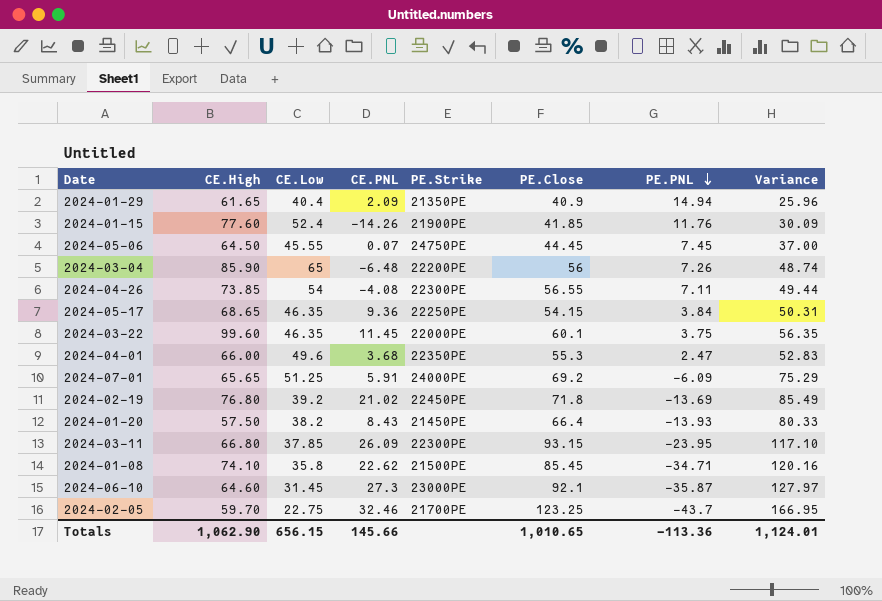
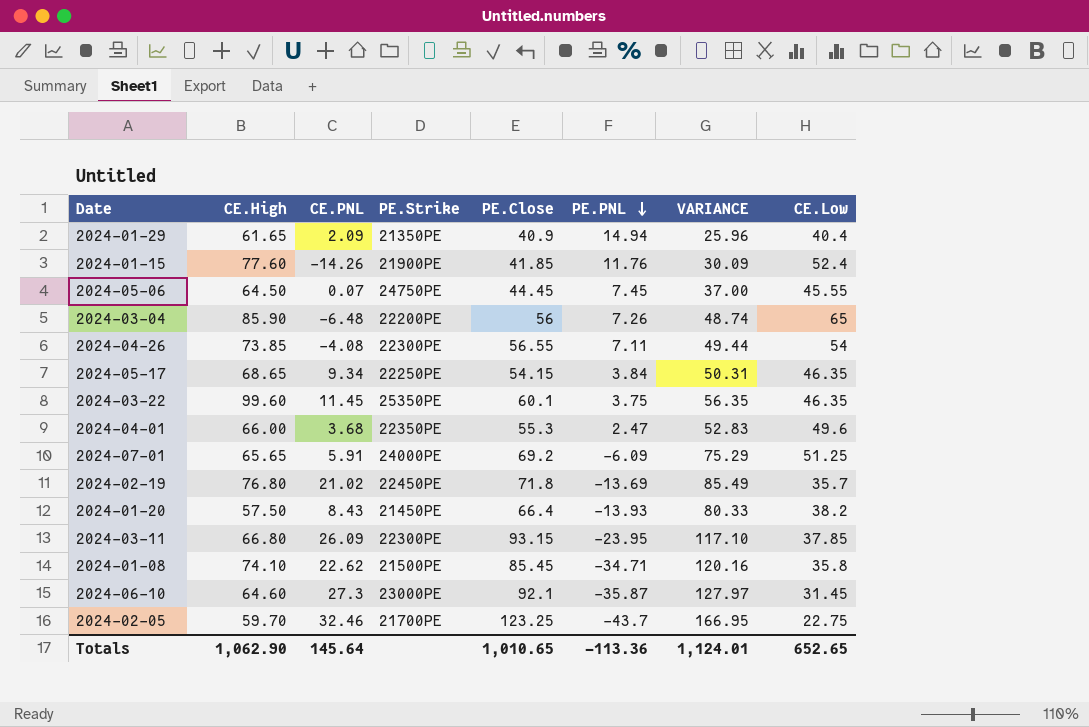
column name: Variance -> VARIANCE
column CE.Low | position: 3 -> 8
2024-05-17 | CE.PNL: 9.36 -> 9.34
2024-03-22 | PE.Strike: 22000PE -> 25350PE
2024-02-19 | CE.Low: 39.2 -> 35.7
Totals | CE.PNL: 145.66 -> 145.64
Totals | CE.Low: 656.15 -> 652.65

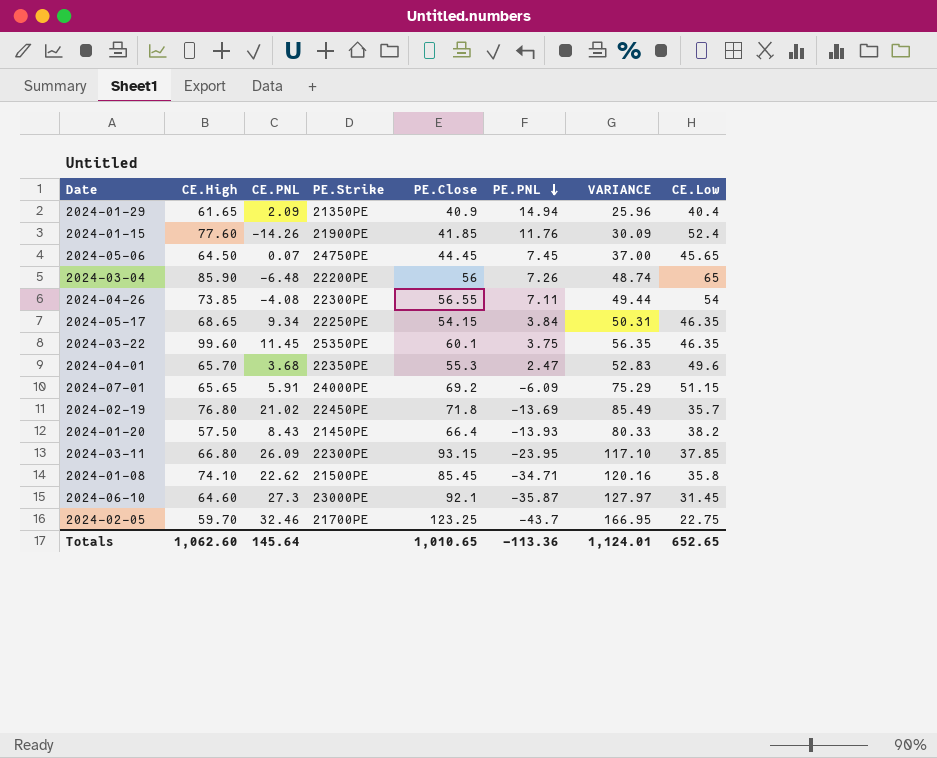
2024-05-06 | CE.Low: 45.55 -> 45.65
2024-04-01 | CE.High: 66.00 -> 65.70
2024-07-01 | CE.Low: 51.25 -> 51.15
Totals | CE.High: 1,062.90 -> 1,062.60

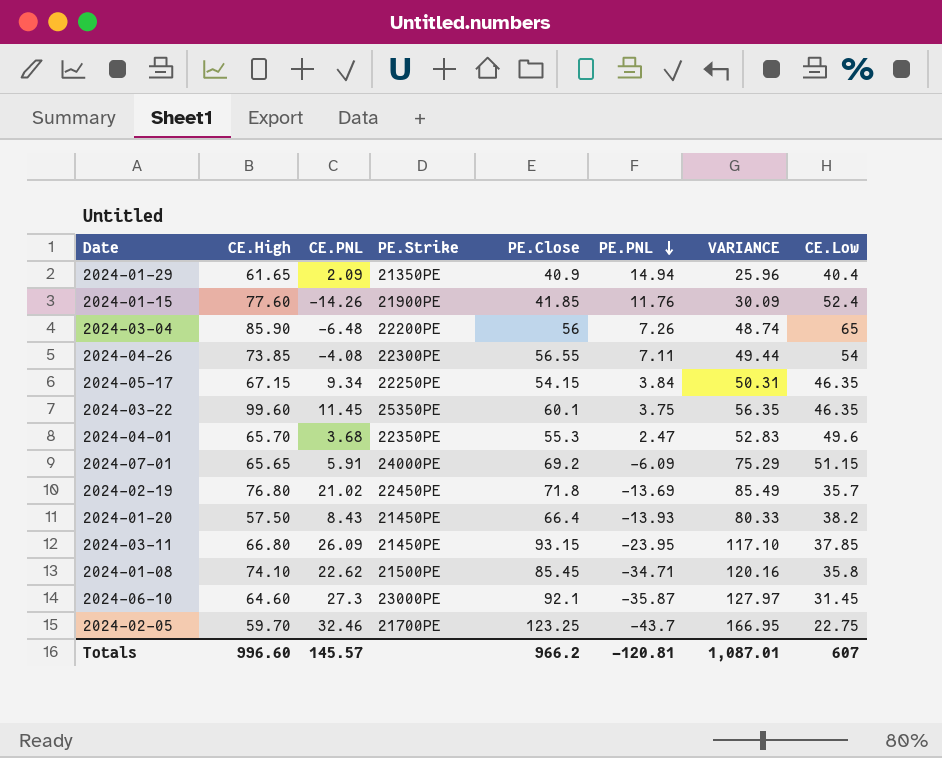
row 2024-05-06: 64.50 | 0.07 | 24750PE | 44.45 | 7.45 | 37.00 | 45.65 -> none
2024-05-17 | CE.High: 68.65 -> 67.15
2024-03-11 | PE.Strike: 22300PE -> 21450PE
Totals | CE.High: 1,062.60 -> 996.60
Totals | CE.PNL: 145.64 -> 145.57
Totals | PE.Close: 1,010.65 -> 966.2
Totals | PE.PNL: -113.36 -> -120.81
Totals | VARIANCE: 1,124.01 -> 1,087.01
Totals | CE.Low: 652.65 -> 607

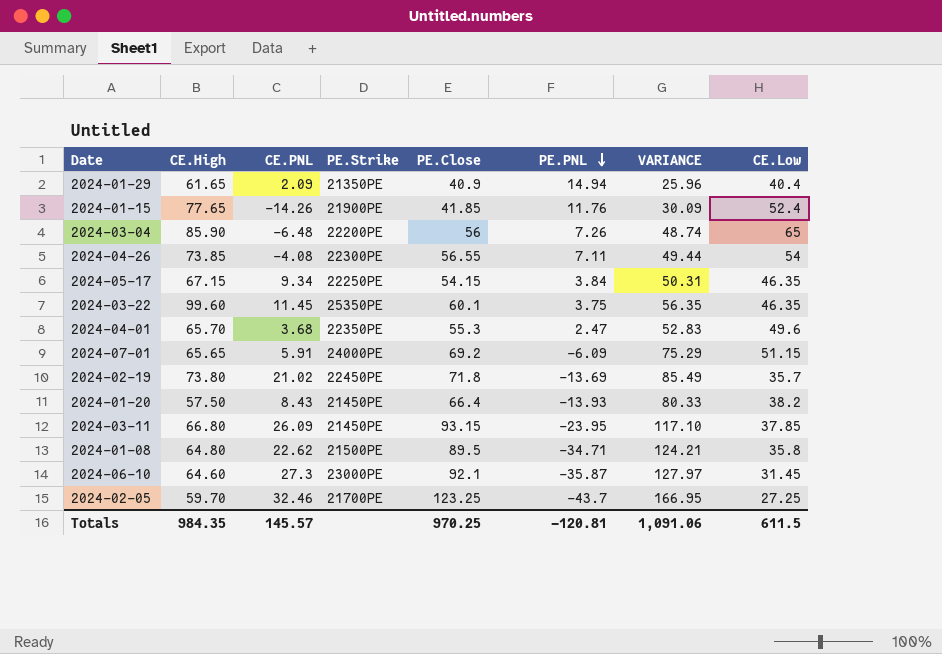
2024-01-15 | CE.High: 77.60 -> 77.65
2024-02-19 | CE.High: 76.80 -> 73.80
2024-01-08 | CE.High: 74.10 -> 64.80
2024-01-08 | PE.Close: 85.45 -> 89.5
2024-01-08 | VARIANCE: 120.16 -> 124.21
2024-02-05 | CE.Low: 22.75 -> 27.25
Totals | CE.High: 996.60 -> 984.35
Totals | PE.Close: 966.2 -> 970.25
Totals | VARIANCE: 1,087.01 -> 1,091.06
Totals | CE.Low: 607 -> 611.5

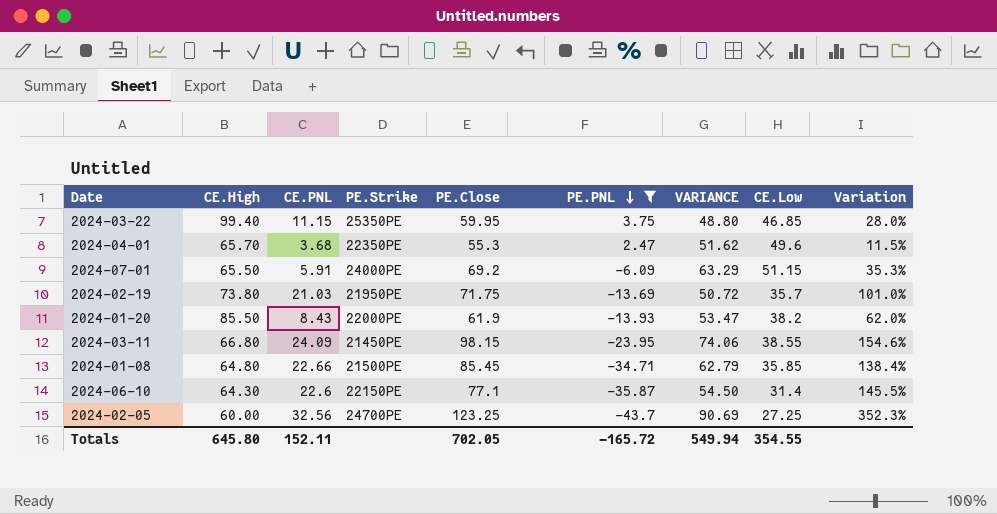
filter: none -> PE.PNL <= 3.75
column VARIANCE | formula: [PE.Close] - [PE.PNL] -> [PE.Close] - [CE.PNL]
column Variation | formula: none -> ([PE.Close] - [CE.Low]) / [CE.Low]
2024-03-22 | CE.High: 99.60 -> 99.40
2024-03-22 | CE.PNL: 11.45 -> 11.15
2024-03-22 | PE.Close: 60.1 -> 59.95
2024-03-22 | CE.Low: 46.35 -> 46.85
2024-07-01 | CE.High: 65.65 -> 65.50
2024-02-19 | CE.PNL: 21.02 -> 21.03
2024-02-19 | PE.Strike: 22450PE -> 21950PE
2024-02-19 | PE.Close: 71.8 -> 71.75
2024-01-20 | CE.High: 57.50 -> 85.50
2024-01-20 | PE.Strike: 21450PE -> 22000PE
2024-01-20 | PE.Close: 66.4 -> 61.9
2024-03-11 | CE.PNL: 26.09 -> 24.09
2024-03-11 | PE.Close: 93.15 -> 98.15
2024-03-11 | CE.Low: 37.85 -> 38.55
2024-01-08 | CE.PNL: 22.62 -> 22.66
2024-01-08 | PE.Close: 89.5 -> 85.45
2024-01-08 | CE.Low: 35.8 -> 35.85
2024-06-10 | CE.High: 64.60 -> 64.30
2024-06-10 | CE.PNL: 27.3 -> 22.6
2024-06-10 | PE.Strike: 23000PE -> 22150PE
2024-06-10 | PE.Close: 92.1 -> 77.1
2024-06-10 | CE.Low: 31.45 -> 31.4
2024-02-05 | CE.High: 59.70 -> 60.00
2024-02-05 | CE.PNL: 32.46 -> 32.56
2024-02-05 | PE.Strike: 21700PE -> 24700PE
Totals | CE.High: 984.35 -> 645.80
Totals | CE.PNL: 145.57 -> 152.11
Totals | PE.Close: 970.25 -> 702.05
Totals | PE.PNL: -120.81 -> -165.72
Totals | VARIANCE: 1,091.06 -> 549.94
Totals | CE.Low: 611.5 -> 354.55

